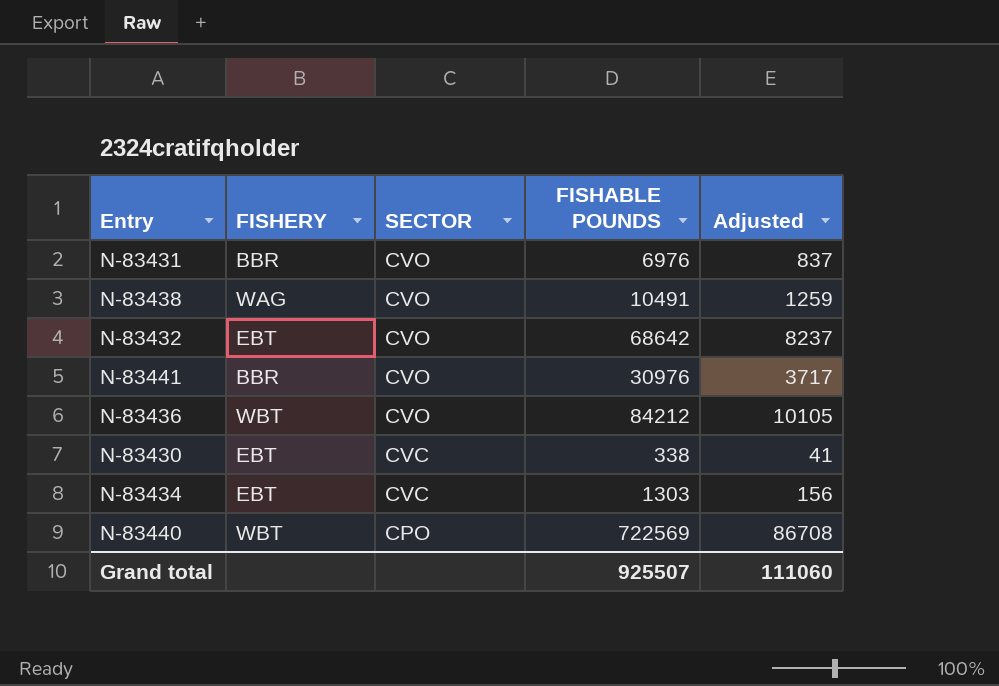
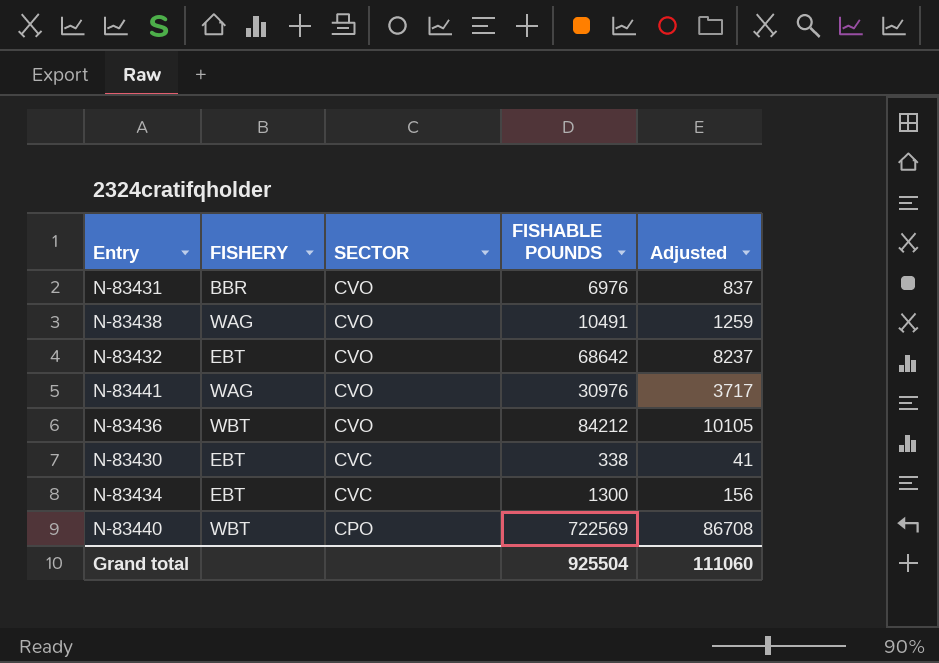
N-83441 | FISHERY: BBR -> WAG
N-83434 | FISHABLE POUNDS: 1303 -> 1300
Grand total | FISHABLE POUNDS: 925507 -> 925504

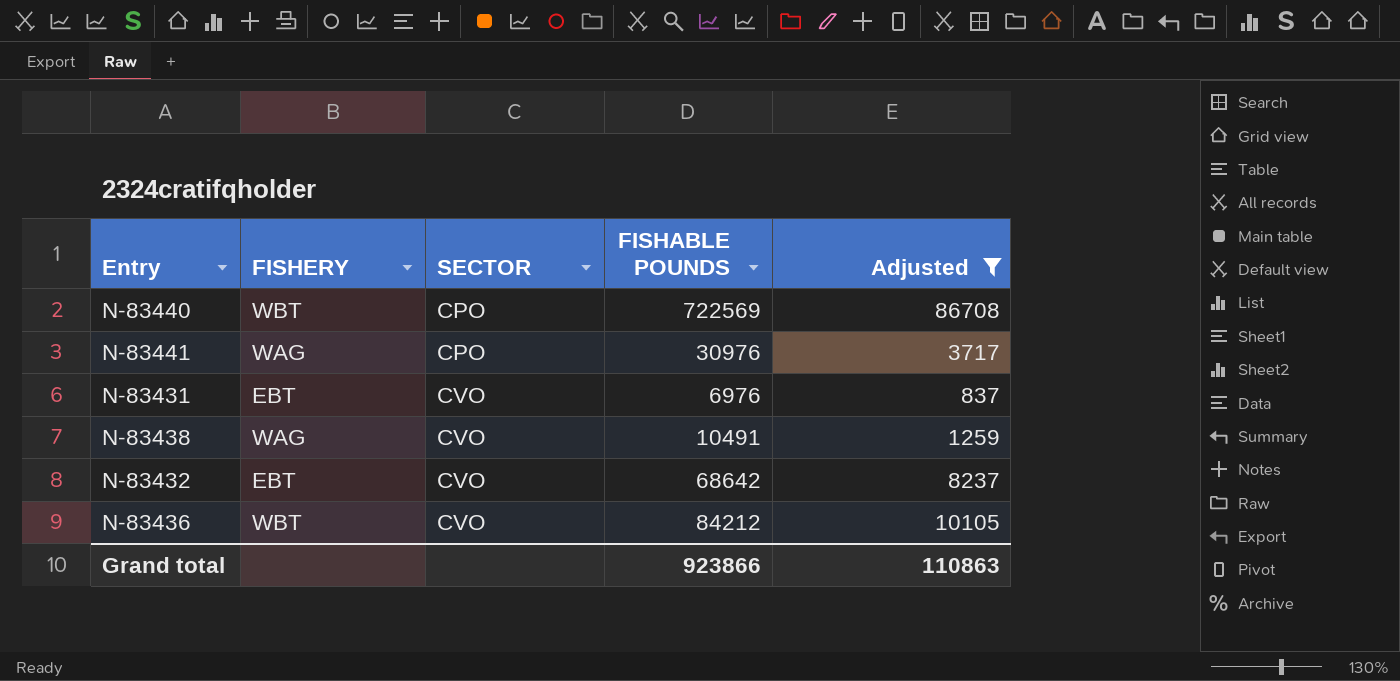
filter: none -> Adjusted >= 837
row order: SECTOR descending -> SECTOR ascending
N-83441 | SECTOR: CVO -> CPO
N-83431 | FISHERY: BBR -> EBT
Grand total | FISHABLE POUNDS: 925504 -> 923866
Grand total | Adjusted: 111060 -> 110863

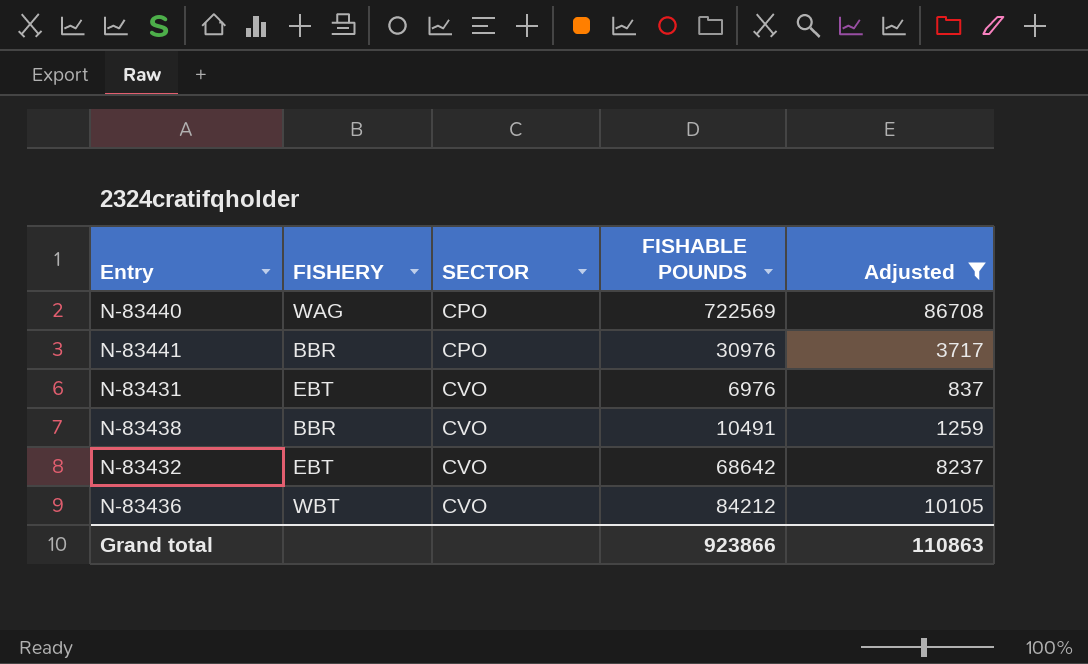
N-83440 | FISHERY: WBT -> WAG
N-83441 | FISHERY: WAG -> BBR
N-83438 | FISHERY: WAG -> BBR

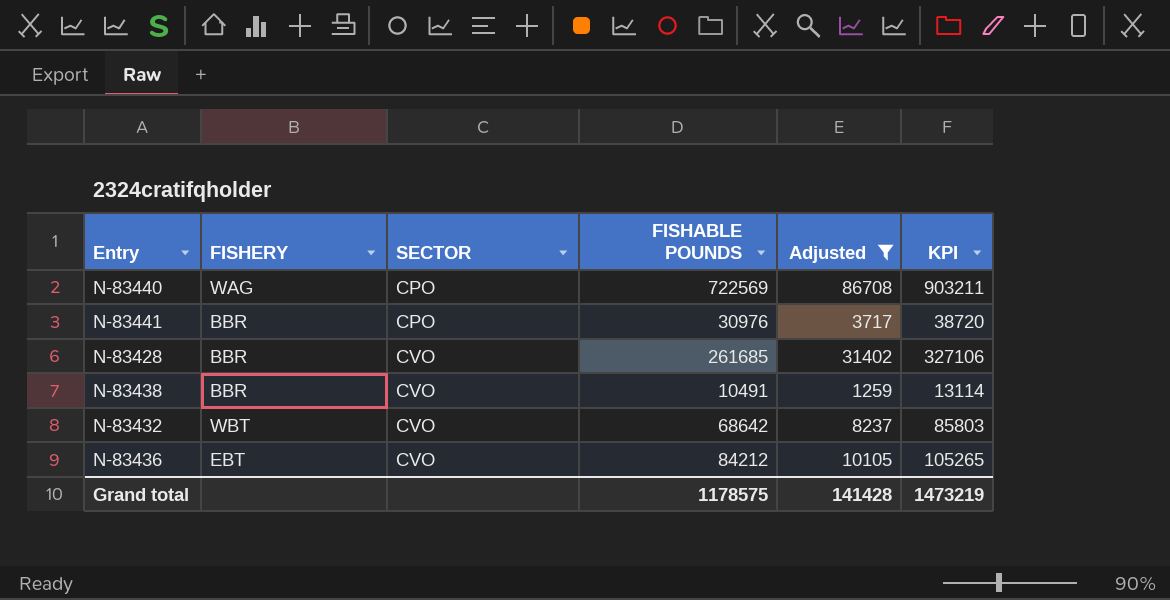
column KPI | formula: none -> [FISHABLE POUNDS] * 1.25
row N-83431: EBT | CVO | 6976 | 837 -> none
row N-83428: none -> BBR | CVO | 261685 | 31402 | 327106
N-83432 | FISHERY: EBT -> WBT
N-83436 | FISHERY: WBT -> EBT
Grand total | FISHABLE POUNDS: 923866 -> 1178575
Grand total | Adjusted: 110863 -> 141428

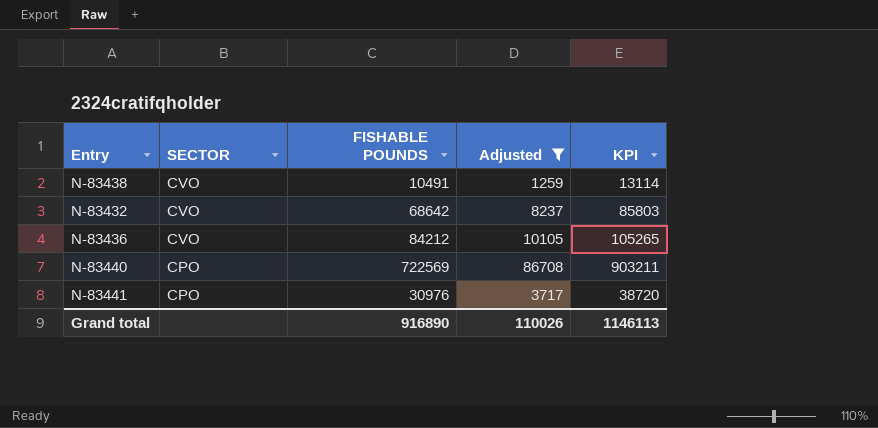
row order: SECTOR ascending -> SECTOR descending
column FISHERY | position: 2 -> none
row N-83428: BBR | CVO | 261685 | 31402 | 327106 -> none
Grand total | FISHABLE POUNDS: 1178575 -> 916890
Grand total | Adjusted: 141428 -> 110026
Grand total | KPI: 1473219 -> 1146113

